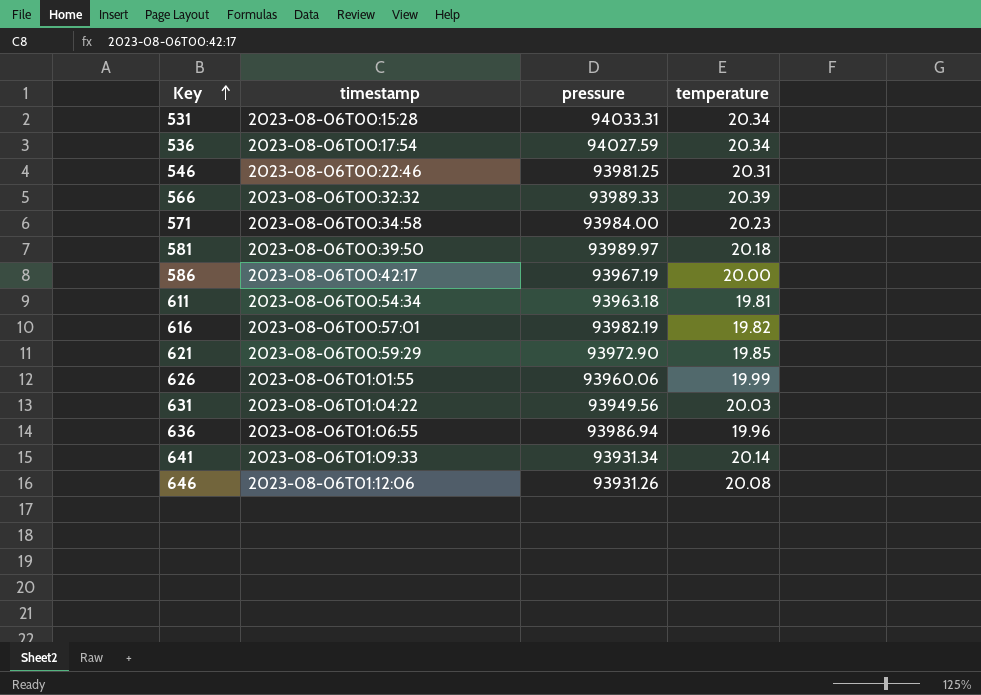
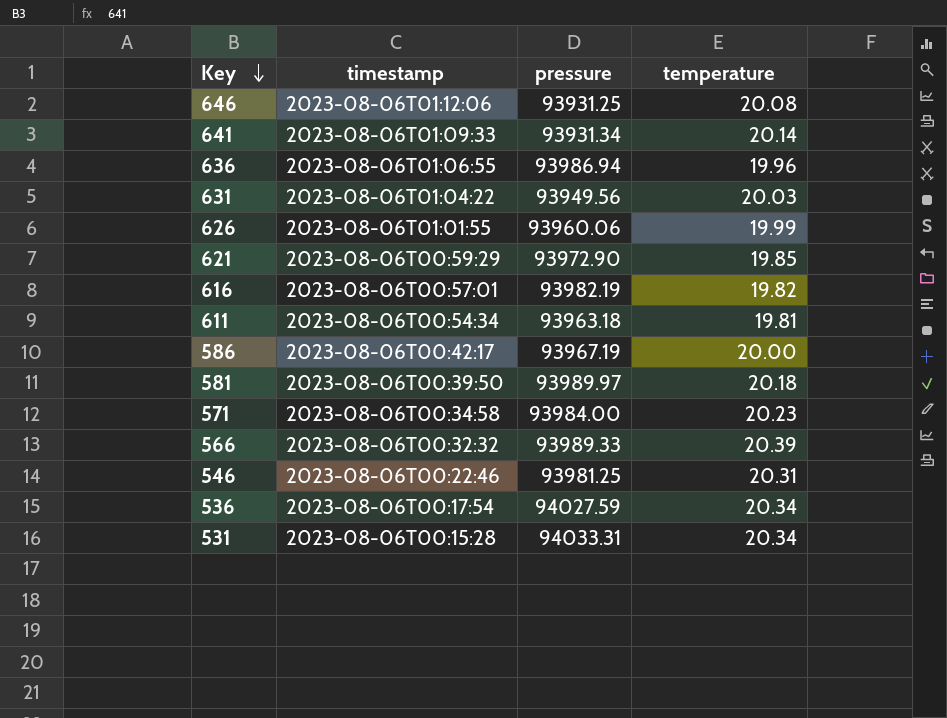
row order: Key ascending -> Key descending
646 | pressure: 93931.26 -> 93931.25

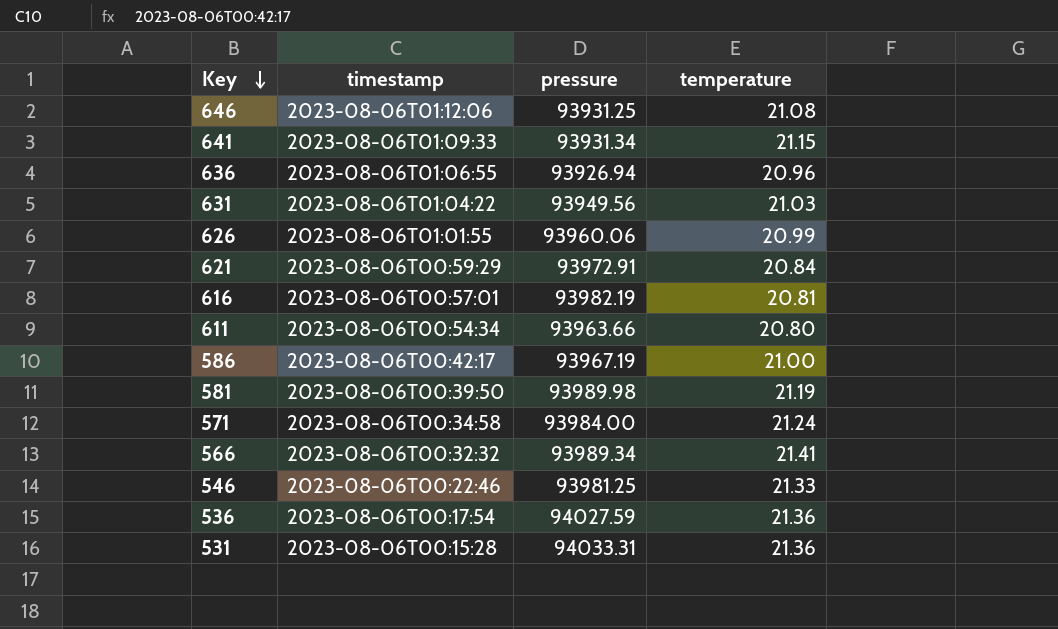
646 | temperature: 20.08 -> 21.08
641 | temperature: 20.14 -> 21.15
636 | pressure: 93986.94 -> 93926.94
636 | temperature: 19.96 -> 20.96
631 | temperature: 20.03 -> 21.03
626 | temperature: 19.99 -> 20.99
621 | pressure: 93972.90 -> 93972.91
621 | temperature: 19.85 -> 20.84
616 | temperature: 19.82 -> 20.81
611 | pressure: 93963.18 -> 93963.66
611 | temperature: 19.81 -> 20.80
586 | temperature: 20.00 -> 21.00
581 | pressure: 93989.97 -> 93989.98
581 | temperature: 20.18 -> 21.19
571 | temperature: 20.23 -> 21.24
566 | pressure: 93989.33 -> 93989.34
566 | temperature: 20.39 -> 21.41
546 | temperature: 20.31 -> 21.33
536 | temperature: 20.34 -> 21.36
531 | temperature: 20.34 -> 21.36

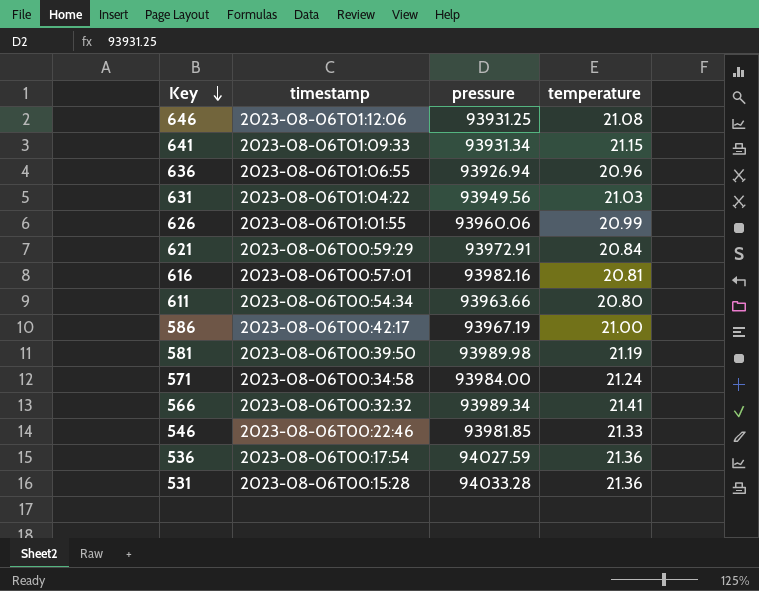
616 | pressure: 93982.19 -> 93982.16
546 | pressure: 93981.25 -> 93981.85
531 | pressure: 94033.31 -> 94033.28

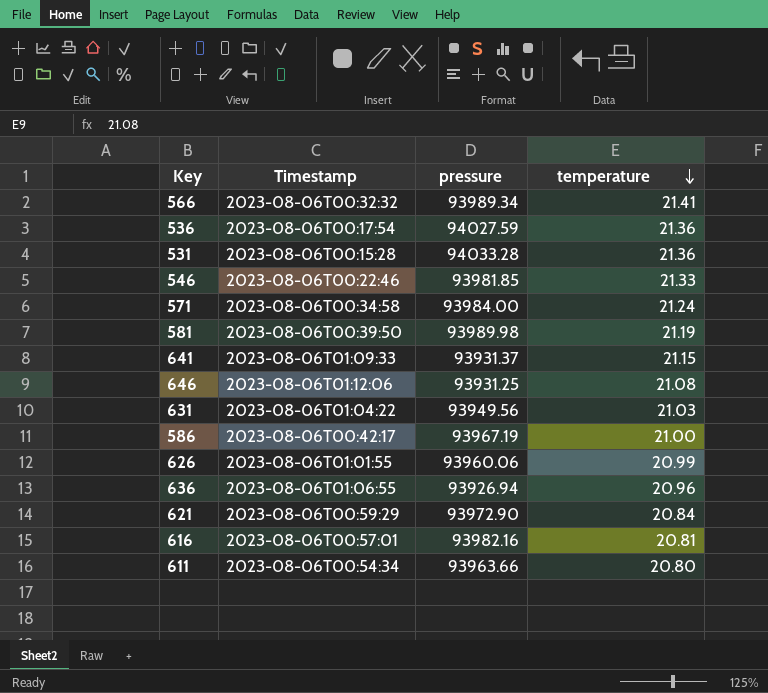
row order: Key descending -> temperature descending
column name: timestamp -> Timestamp
641 | pressure: 93931.34 -> 93931.37
621 | pressure: 93972.91 -> 93972.90

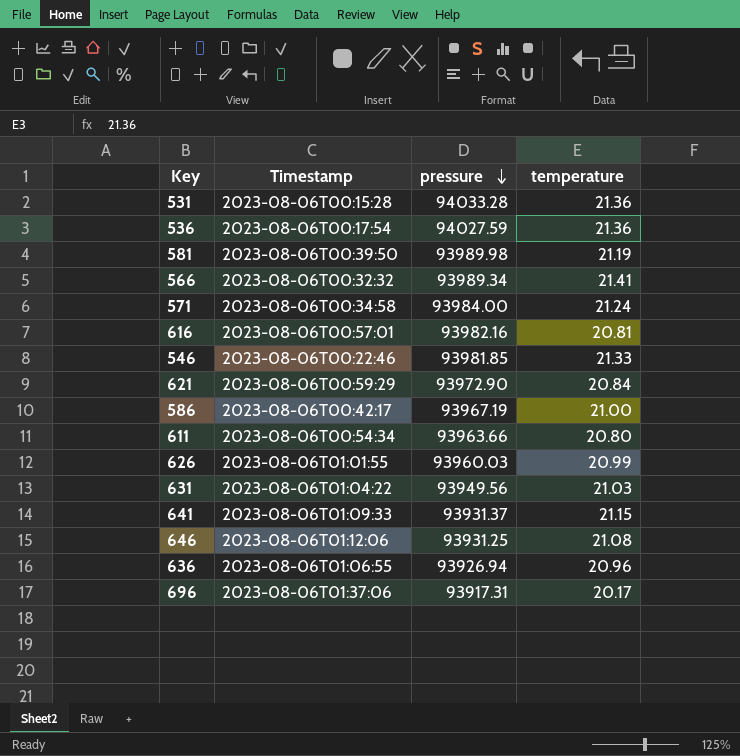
row order: temperature descending -> pressure descending
626 | pressure: 93960.06 -> 93960.03
row 696: none -> 2023-08-06T01:37:06 | 93917.31 | 20.17

